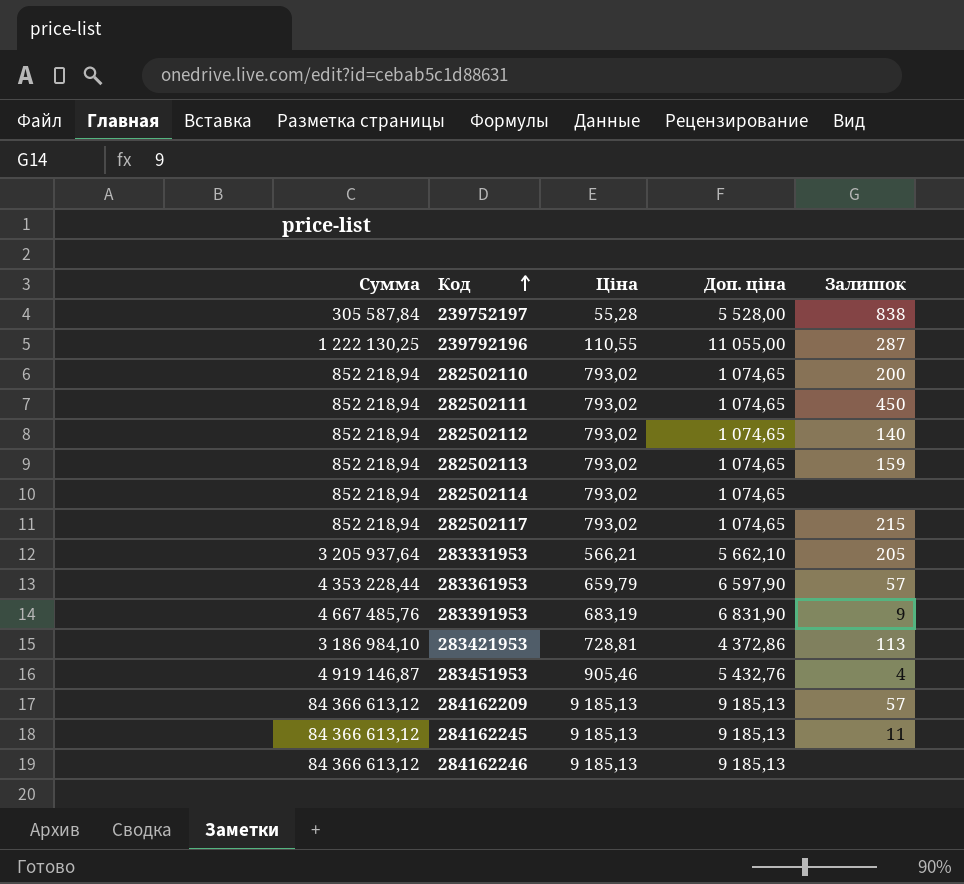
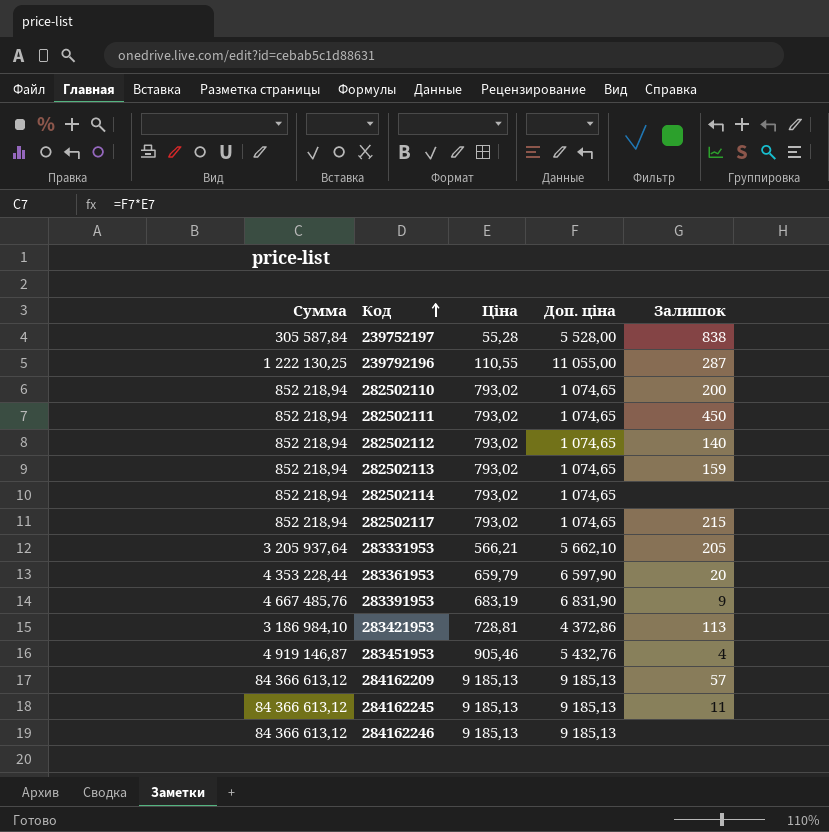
283361953 | Залишок: 57 -> 20

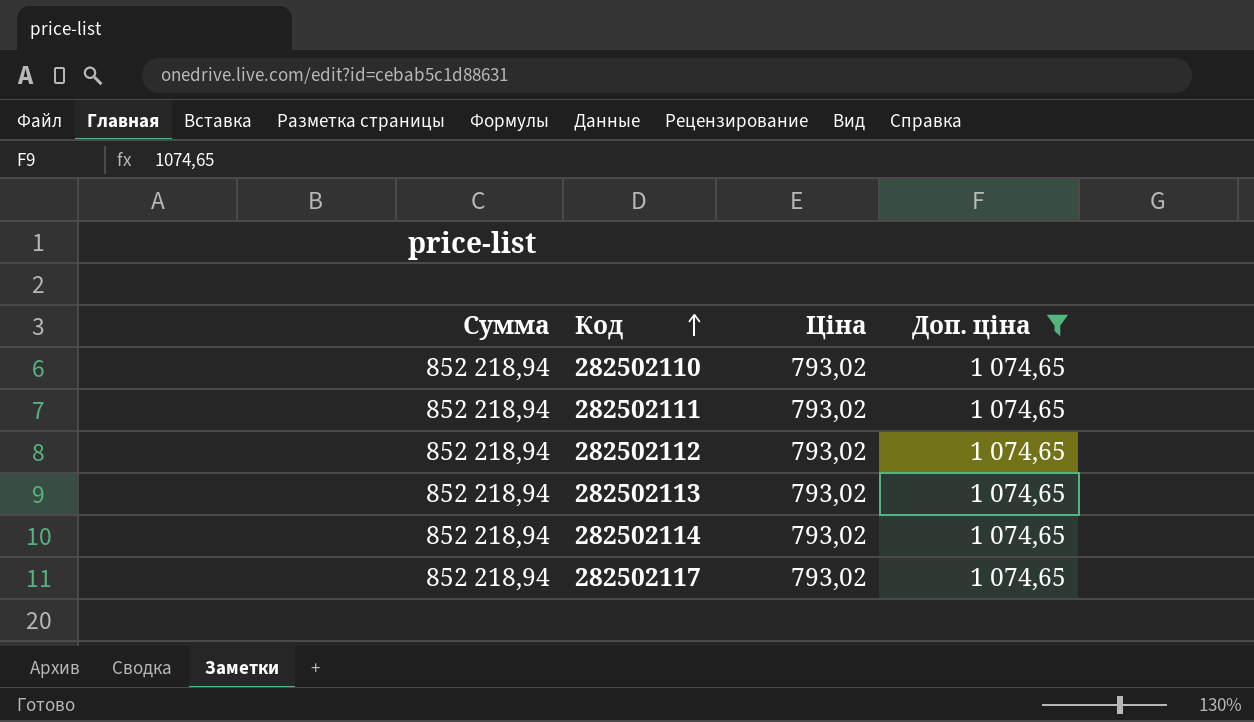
filter: none -> Доп. ціна = 1 074,65
column Залишок | position: 5 -> none

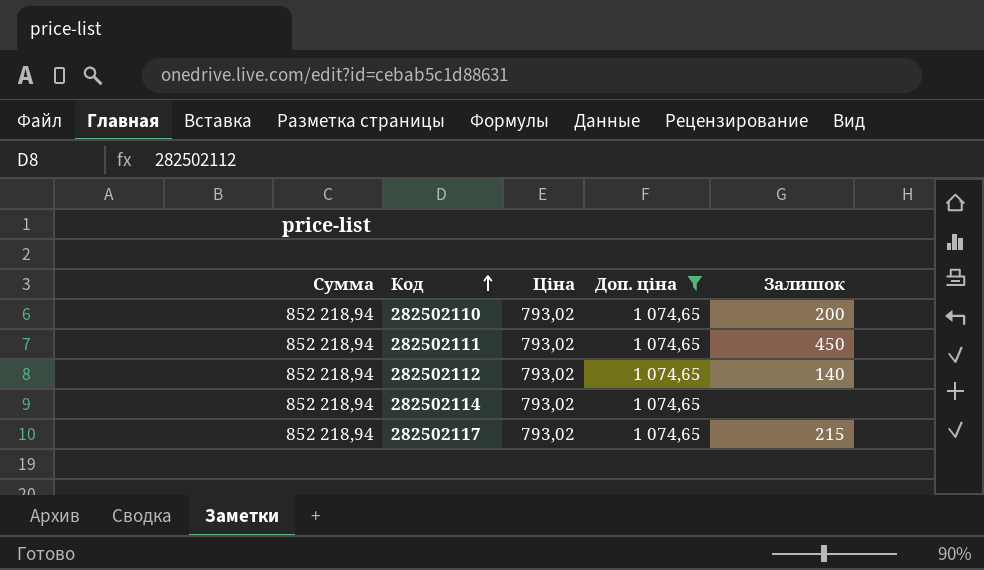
column Залишок | position: none -> 5
row 282502113: 852 218,94 | 793,02 | 1 074,65 -> none

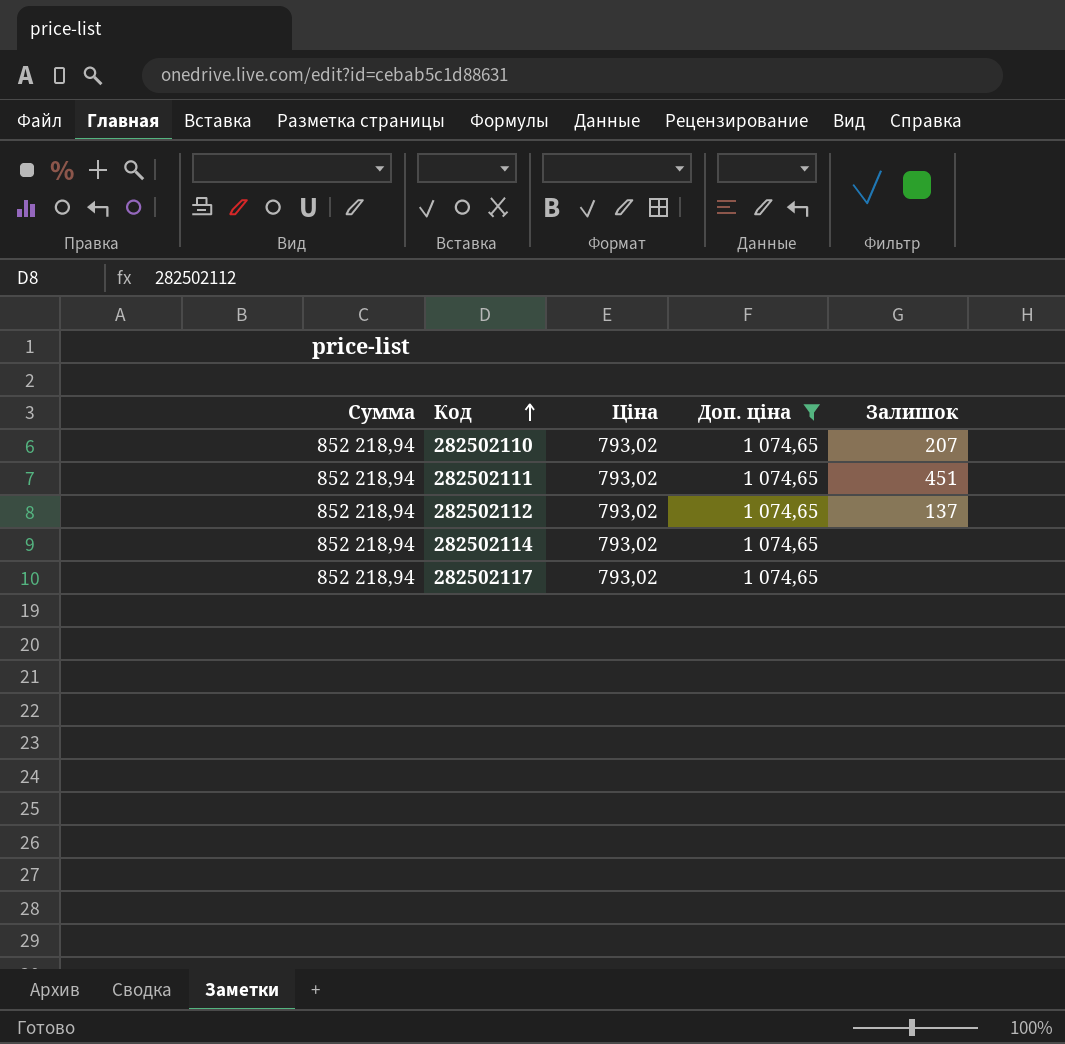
282502110 | Залишок: 200 -> 207
282502111 | Залишок: 450 -> 451
282502112 | Залишок: 140 -> 137
282502117 | Залишок: 215 -> none

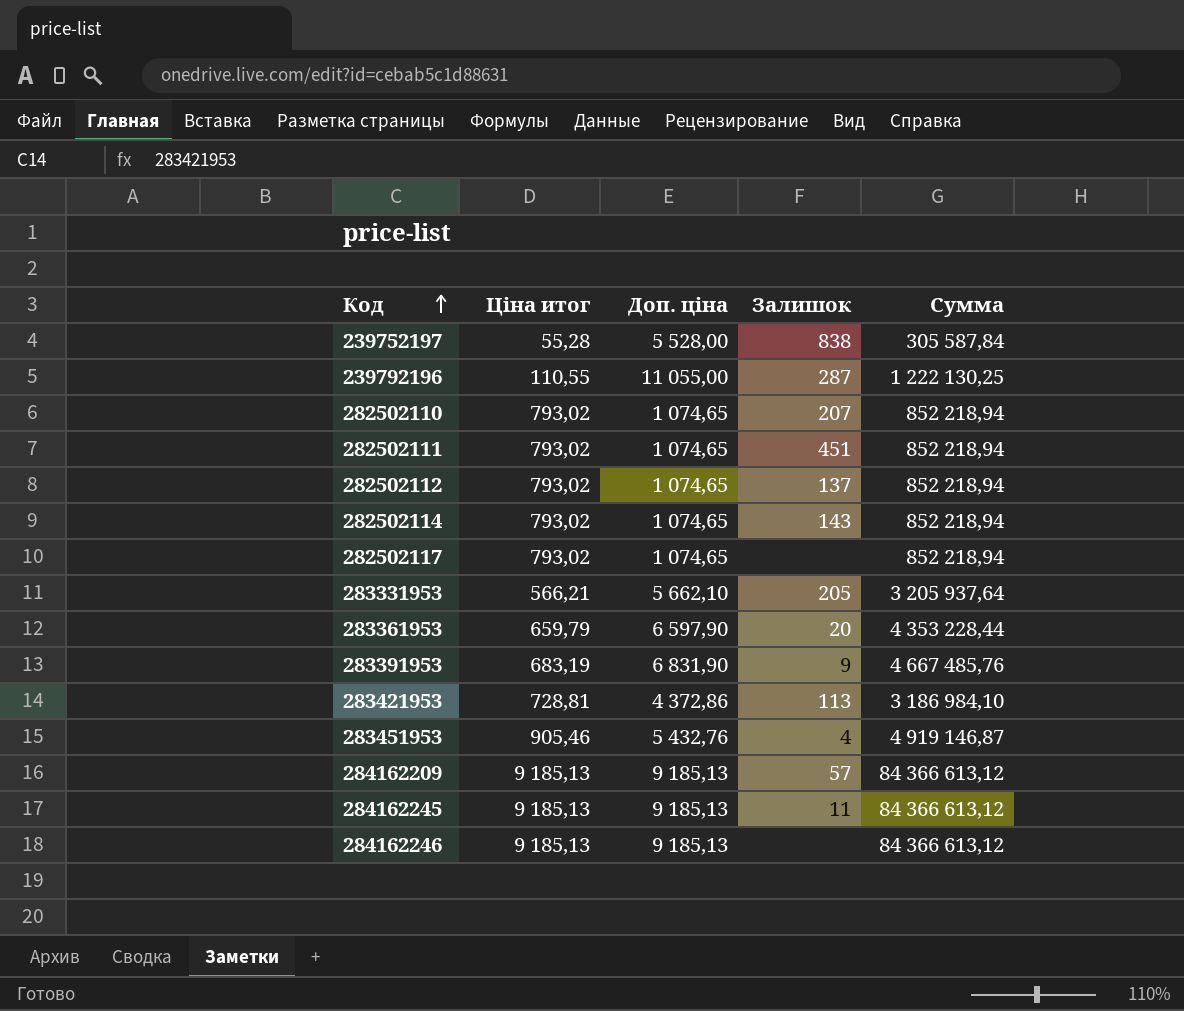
filter: Доп. ціна = 1 074,65 -> none
column name: Ціна -> Ціна итог
column Сумма | position: 1 -> 5
282502114 | Залишок: none -> 143

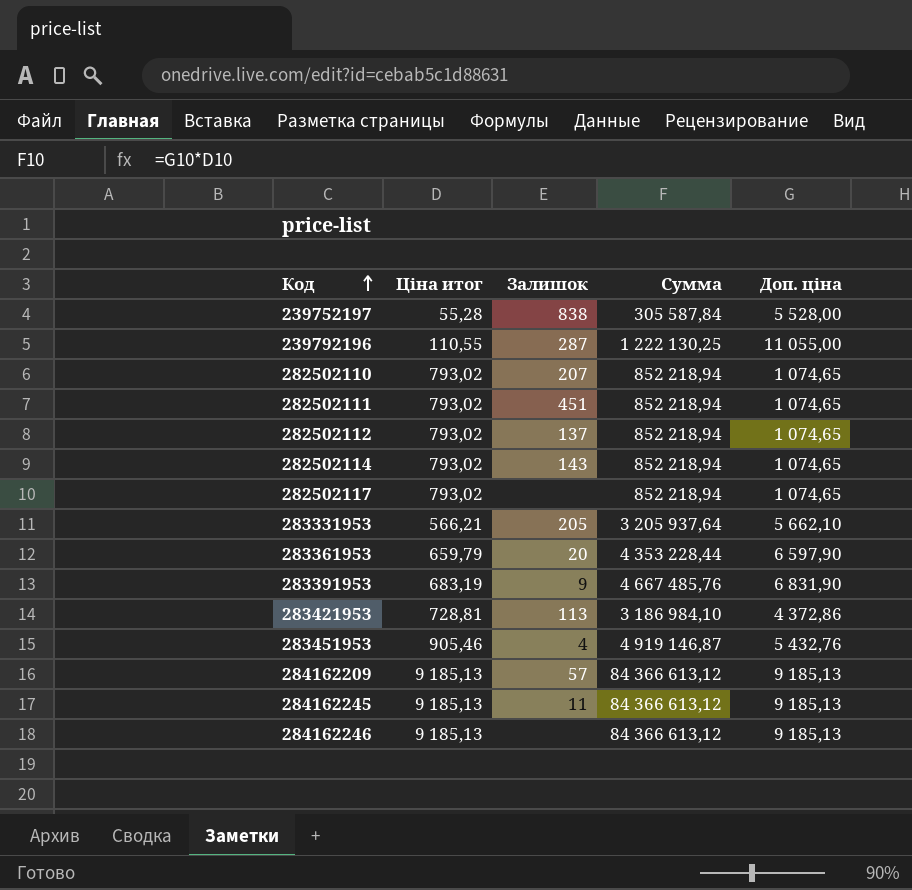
column Доп. ціна | position: 3 -> 5

